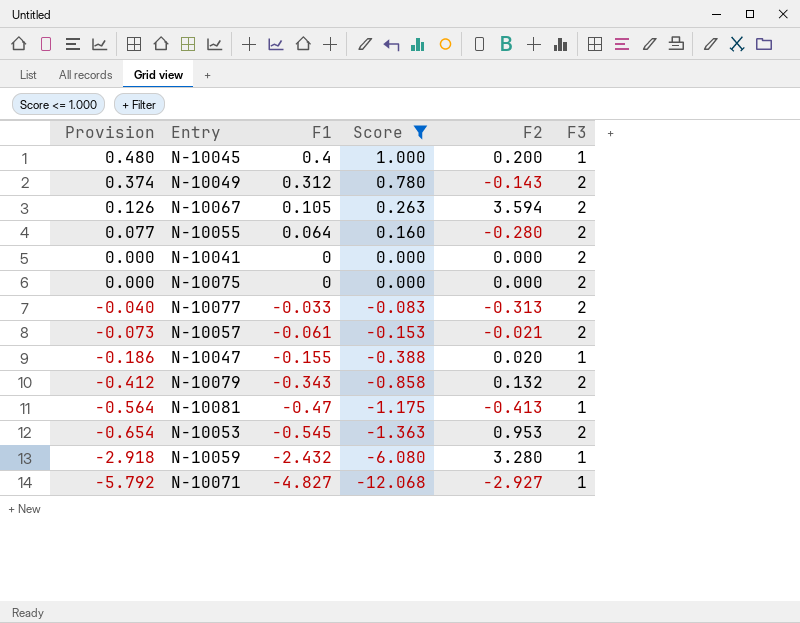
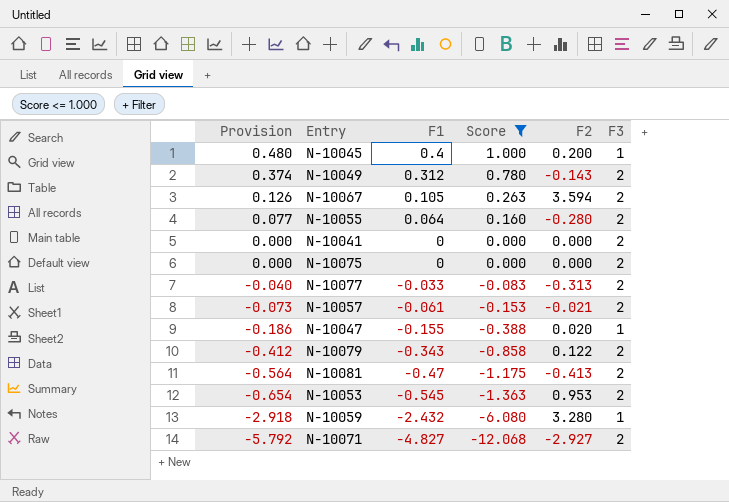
N-10079 | F2: 0.132 -> 0.122
N-10081 | F3: 1 -> 2
N-10071 | F3: 1 -> 2

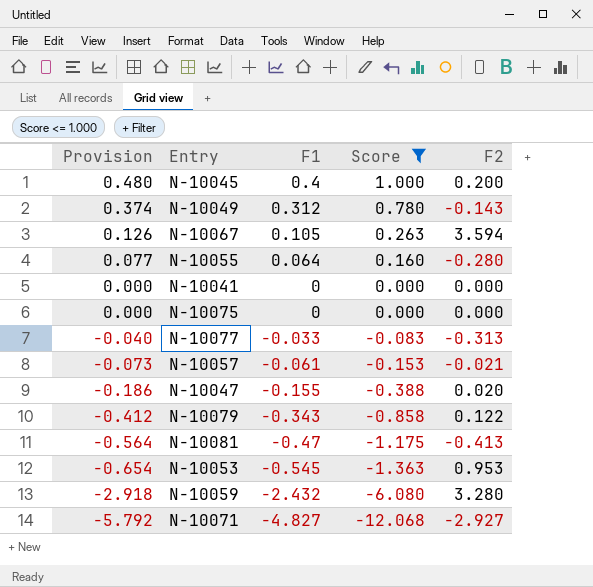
column F3 | position: 6 -> none

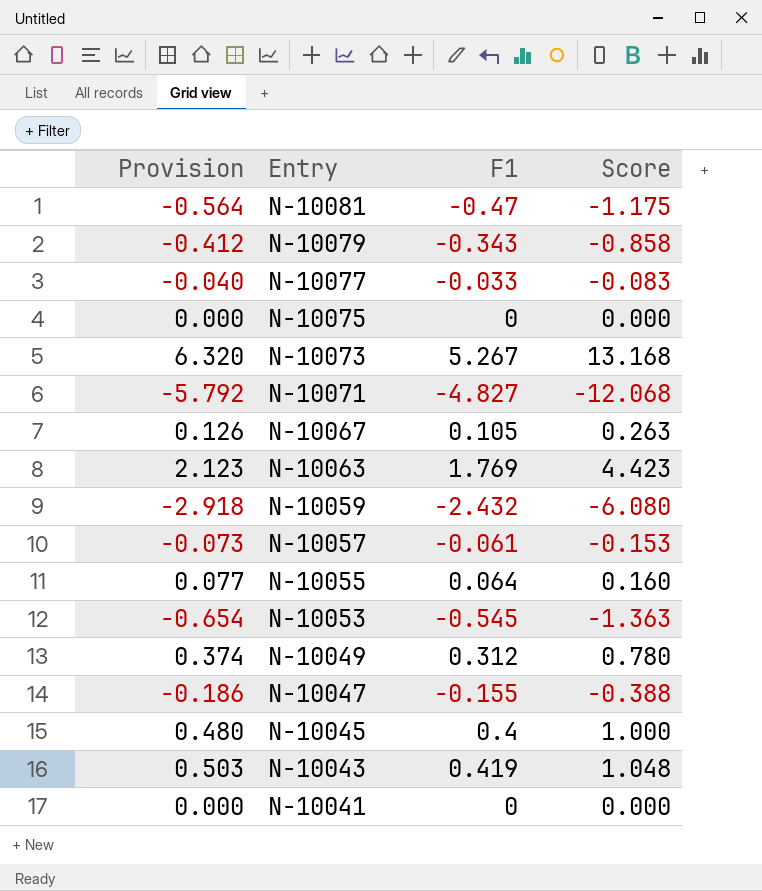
filter: Score <= 1.000 -> none
row order: Provision descending -> Entry descending
column F2 | position: 5 -> none

